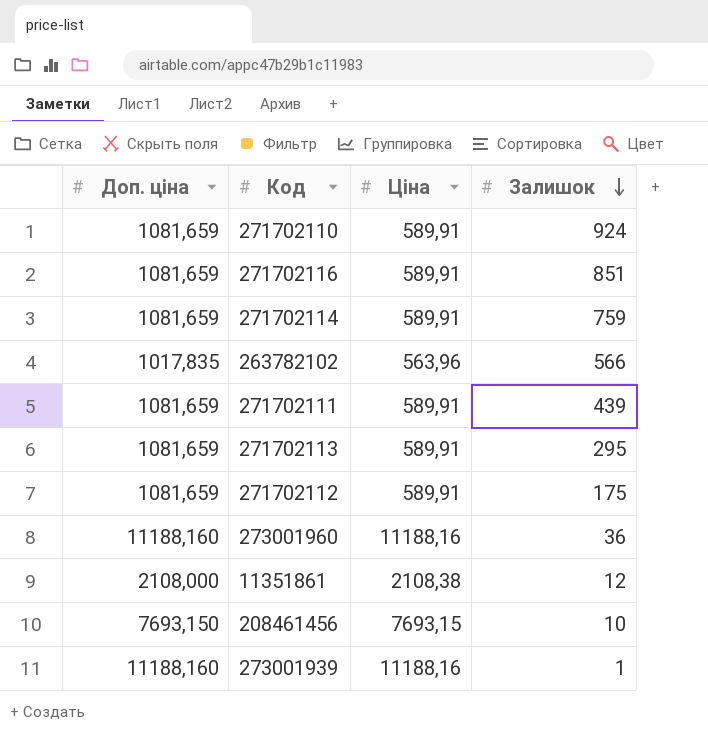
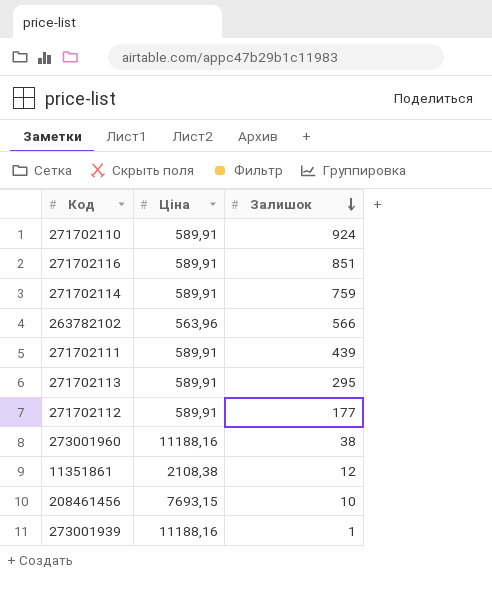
column Доп. ціна | position: 1 -> none
271702112 | Залишок: 175 -> 177
273001960 | Залишок: 36 -> 38

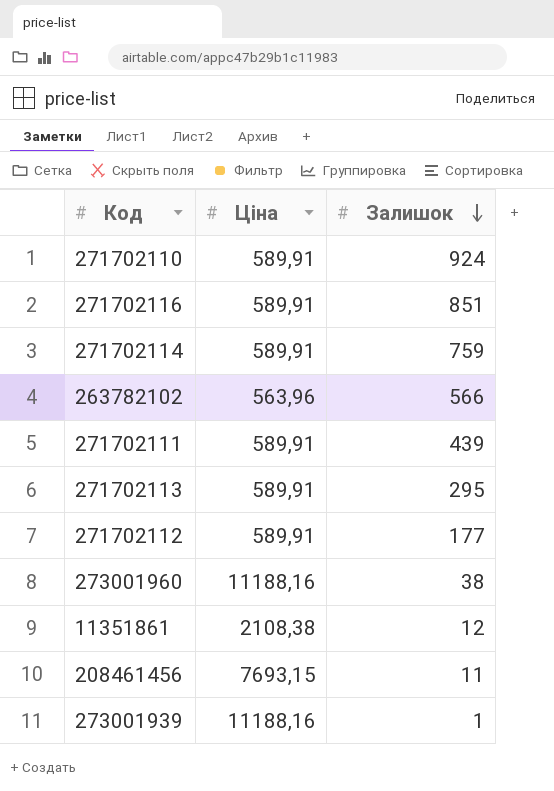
208461456 | Залишок: 10 -> 11

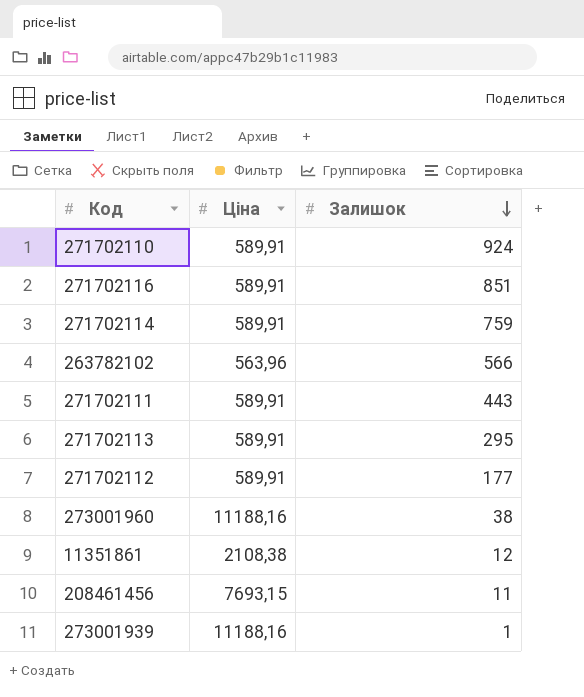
271702111 | Залишок: 439 -> 443

